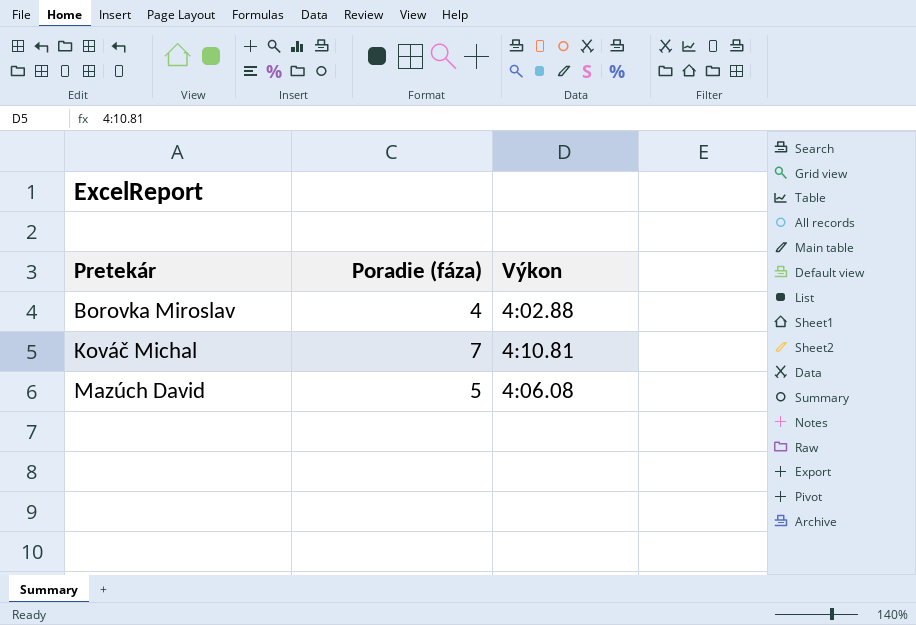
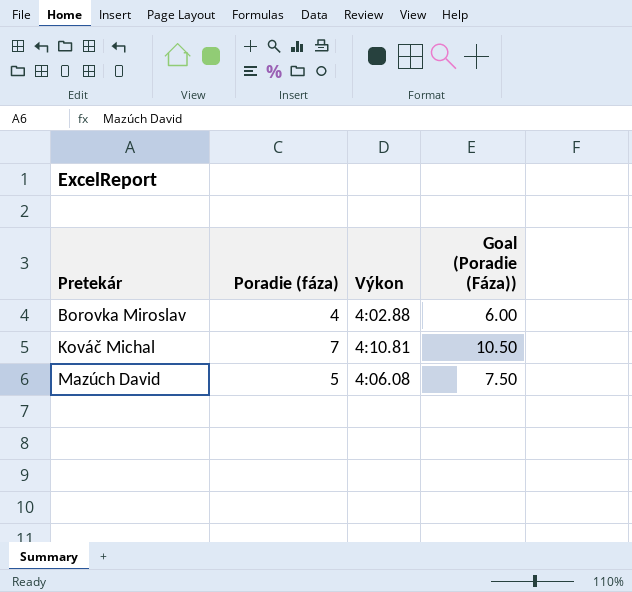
column Goal (Poradie (Fáza)) | formula: none -> [Poradie (fáza)] * 1.5

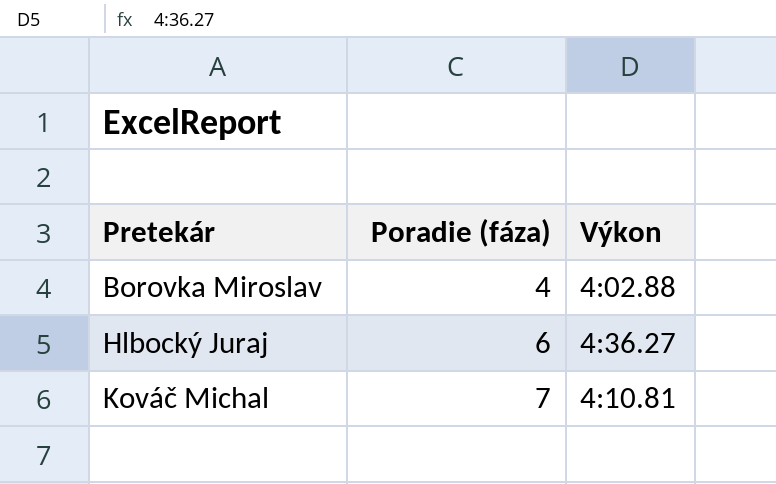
column Goal (Poradie (Fáza)) | formula: [Poradie (fáza)] * 1.5 -> none
row Mazúch David: 5 | 4:06.08 | 7.50 -> none
row Hlbocký Juraj: none -> 6 | 4:36.27

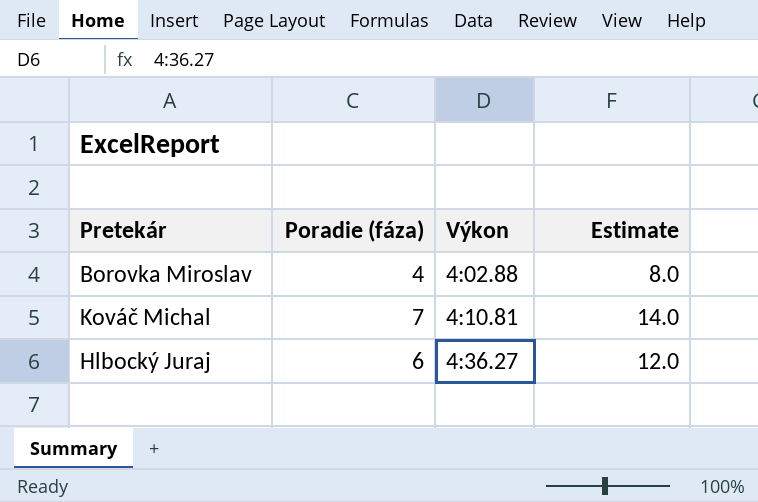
row order: Pretekár ascending -> Výkon ascending
column Estimate | formula: none -> [Poradie (fáza)] * 2

